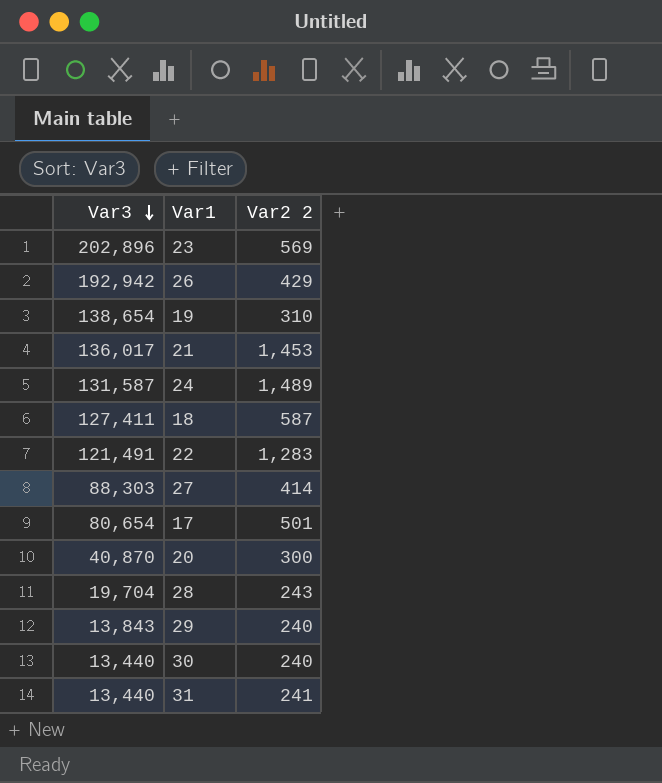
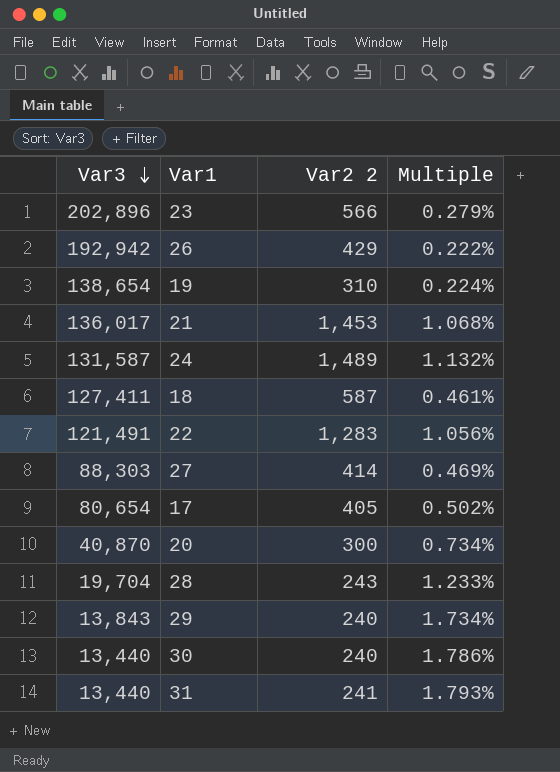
column Multiple | formula: none -> [Var2 2] / [Var3]
23 | Var2 2: 569 -> 566
17 | Var2 2: 501 -> 405

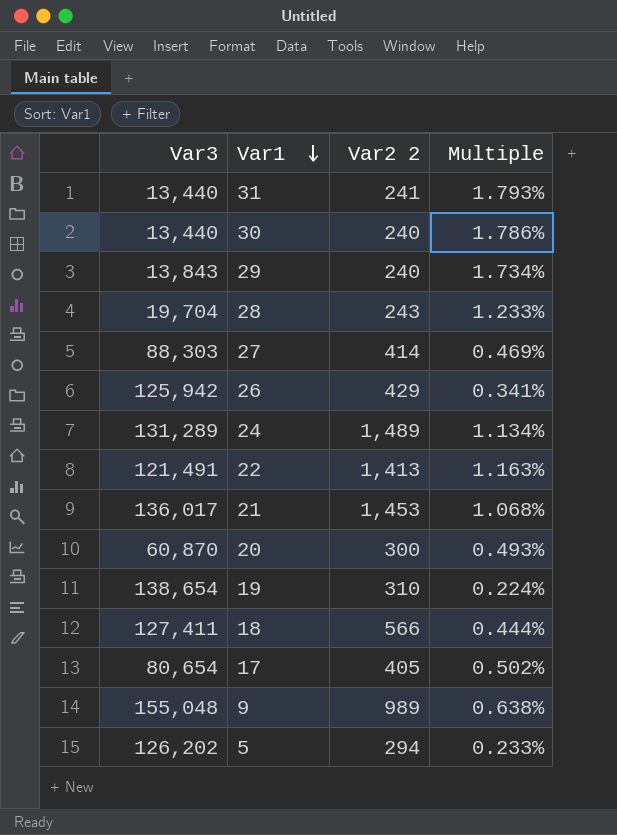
row order: Var3 descending -> Var1 descending
row 23: 202,896 | 566 | 0.279% -> none
26 | Var3: 192,942 -> 125,942
26 | Multiple: 0.222% -> 0.341%
24 | Var3: 131,587 -> 131,289
24 | Multiple: 1.132% -> 1.134%
22 | Var2 2: 1,283 -> 1,413
22 | Multiple: 1.056% -> 1.163%
20 | Var3: 40,870 -> 60,870
20 | Multiple: 0.734% -> 0.493%
18 | Var2 2: 587 -> 566
18 | Multiple: 0.461% -> 0.444%
row 9: none -> 155,048 | 989 | 0.638%
row 5: none -> 126,202 | 294 | 0.233%

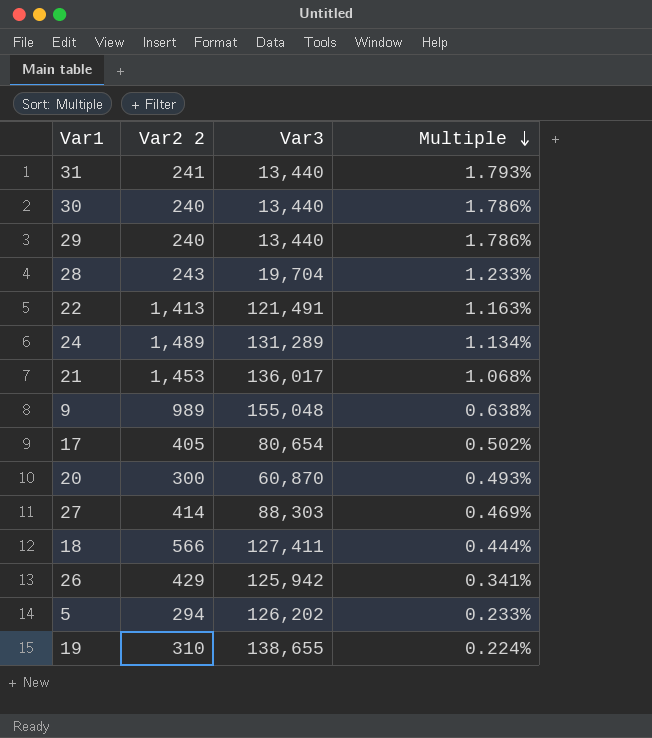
row order: Var1 descending -> Multiple descending
column Var3 | position: 1 -> 3
29 | Var3: 13,843 -> 13,440
29 | Multiple: 1.734% -> 1.786%
19 | Var3: 138,654 -> 138,655

